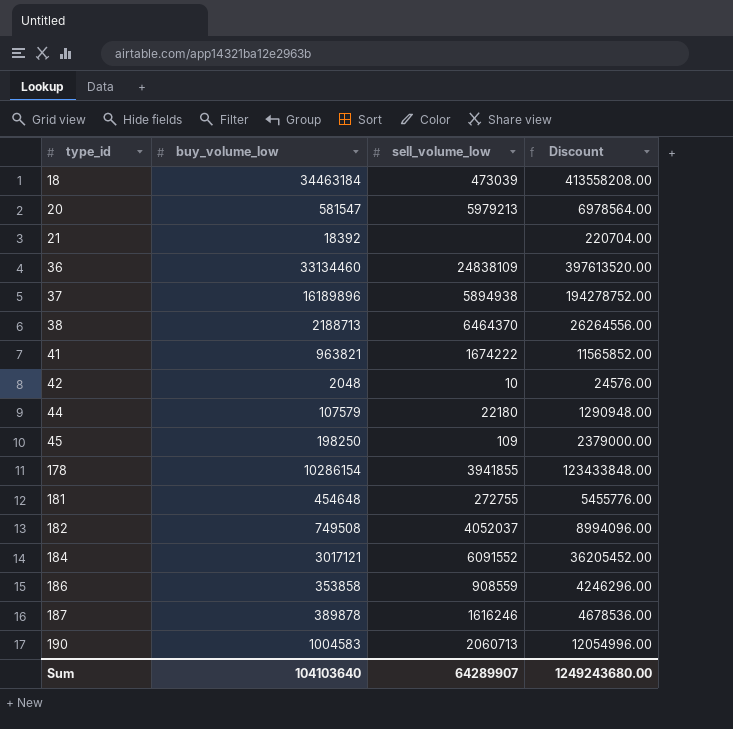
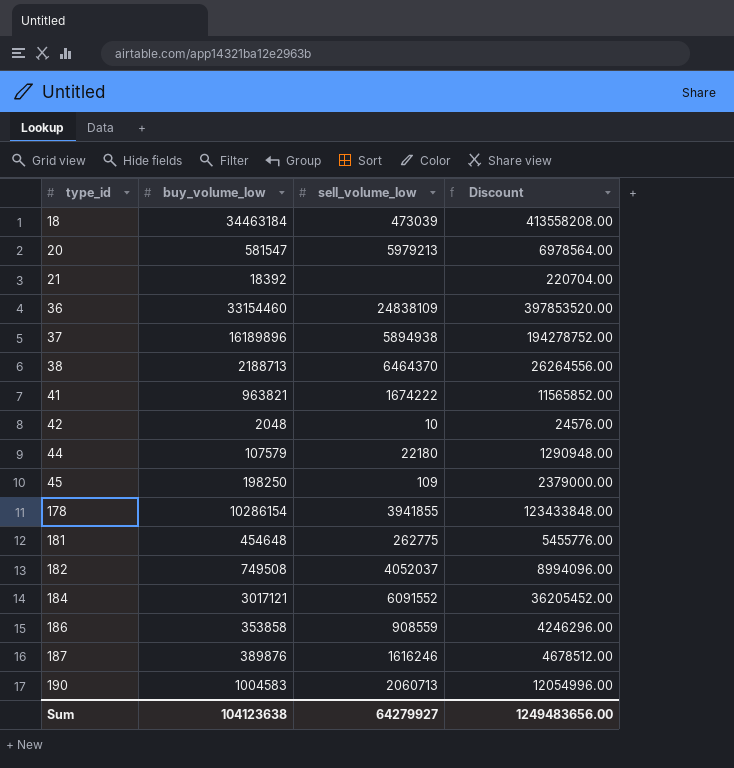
36 | buy_volume_low: 33134460 -> 33154460
36 | Discount: 397613520.00 -> 397853520.00
181 | sell_volume_low: 272755 -> 262775
187 | buy_volume_low: 389878 -> 389876
187 | Discount: 4678536.00 -> 4678512.00
Sum | buy_volume_low: 104103640 -> 104123638
Sum | sell_volume_low: 64289907 -> 64279927
Sum | Discount: 1249243680.00 -> 1249483656.00

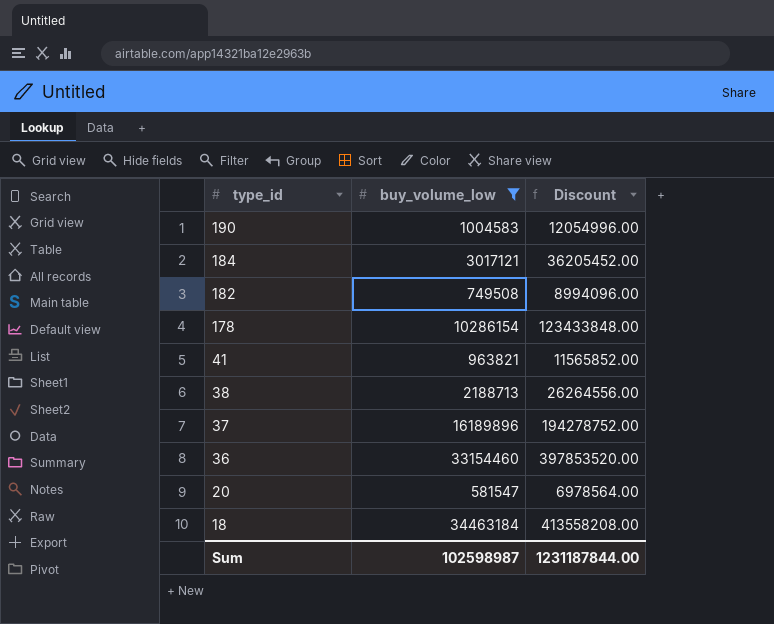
filter: none -> buy_volume_low >= 581547
row order: type_id ascending -> type_id descending
column sell_volume_low | position: 3 -> none
Sum | buy_volume_low: 104123638 -> 102598987
Sum | Discount: 1249483656.00 -> 1231187844.00

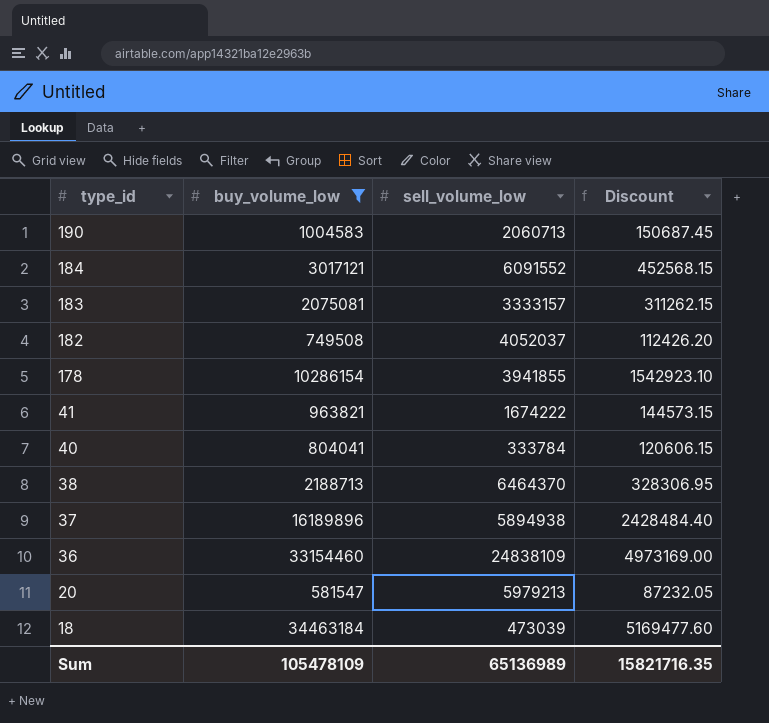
column sell_volume_low | position: none -> 3
column Discount | formula: [buy_volume_low] * 12 -> [buy_volume_low] * 0.15
row 183: none -> 2075081 | 3333157 | 311262.15
row 40: none -> 804041 | 333784 | 120606.15
Sum | buy_volume_low: 102598987 -> 105478109
Sum | Discount: 1231187844.00 -> 15821716.35

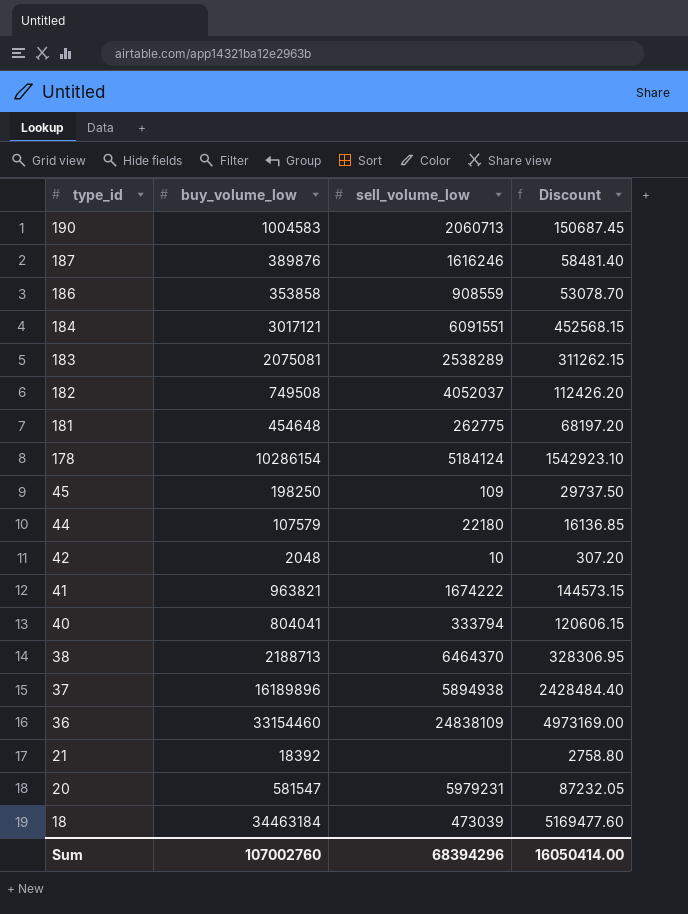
filter: buy_volume_low >= 581547 -> none
184 | sell_volume_low: 6091552 -> 6091551
183 | sell_volume_low: 3333157 -> 2538289
178 | sell_volume_low: 3941855 -> 5184124
40 | sell_volume_low: 333784 -> 333794
20 | sell_volume_low: 5979213 -> 5979231
Sum | buy_volume_low: 105478109 -> 107002760
Sum | sell_volume_low: 65136989 -> 68394296
Sum | Discount: 15821716.35 -> 16050414.00

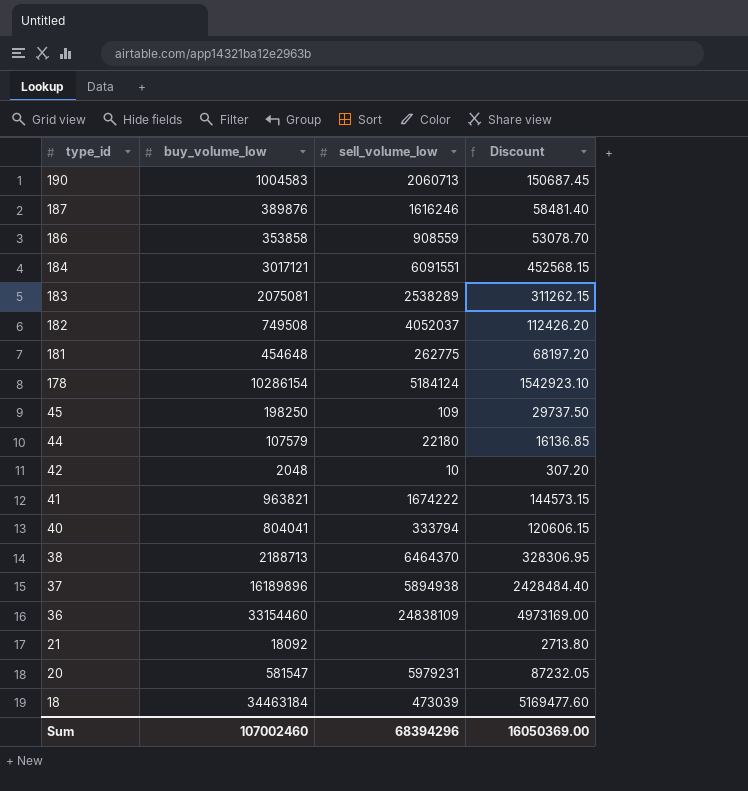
21 | buy_volume_low: 18392 -> 18092
21 | Discount: 2758.80 -> 2713.80
Sum | buy_volume_low: 107002760 -> 107002460
Sum | Discount: 16050414.00 -> 16050369.00

